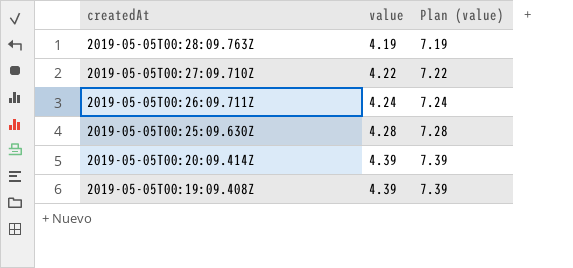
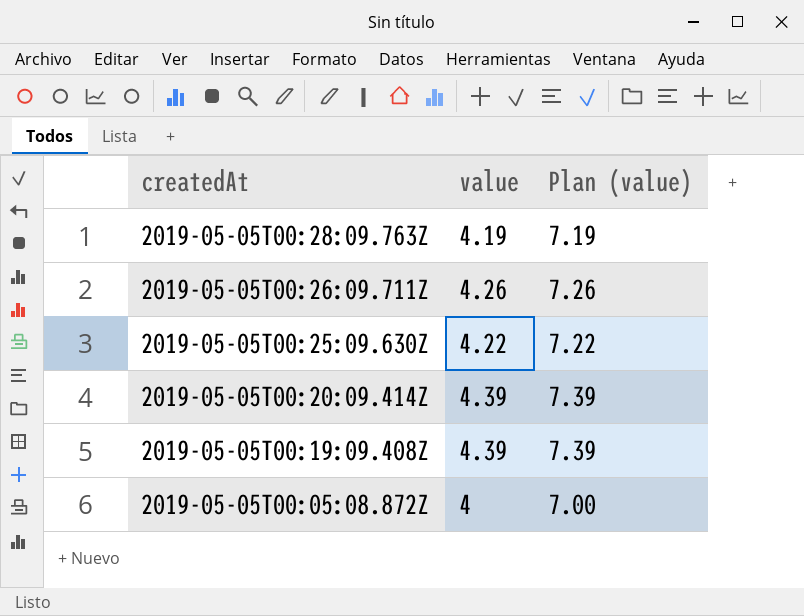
row 2019-05-05T00:27:09.710Z: 4.22 | 7.22 -> none
2019-05-05T00:26:09.711Z | value: 4.24 -> 4.26
2019-05-05T00:26:09.711Z | Plan (value): 7.24 -> 7.26
2019-05-05T00:25:09.630Z | value: 4.28 -> 4.22
2019-05-05T00:25:09.630Z | Plan (value): 7.28 -> 7.22
row 2019-05-05T00:05:08.872Z: none -> 4 | 7.00

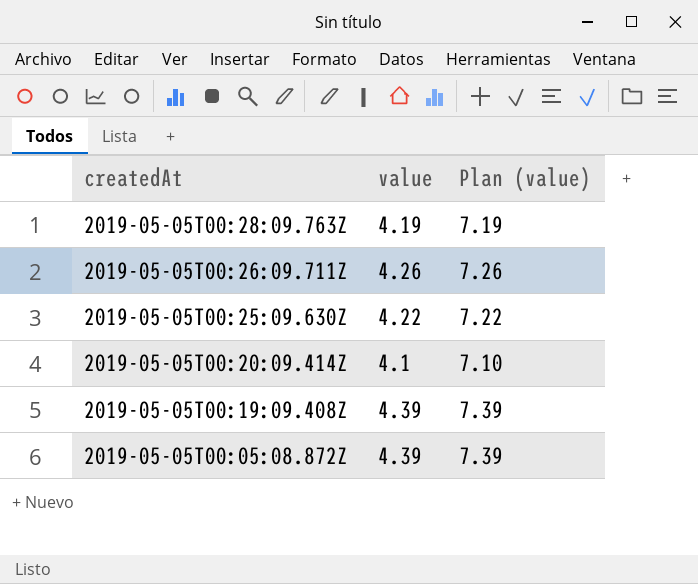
2019-05-05T00:20:09.414Z | value: 4.39 -> 4.1
2019-05-05T00:20:09.414Z | Plan (value): 7.39 -> 7.10
2019-05-05T00:05:08.872Z | value: 4 -> 4.39
2019-05-05T00:05:08.872Z | Plan (value): 7.00 -> 7.39

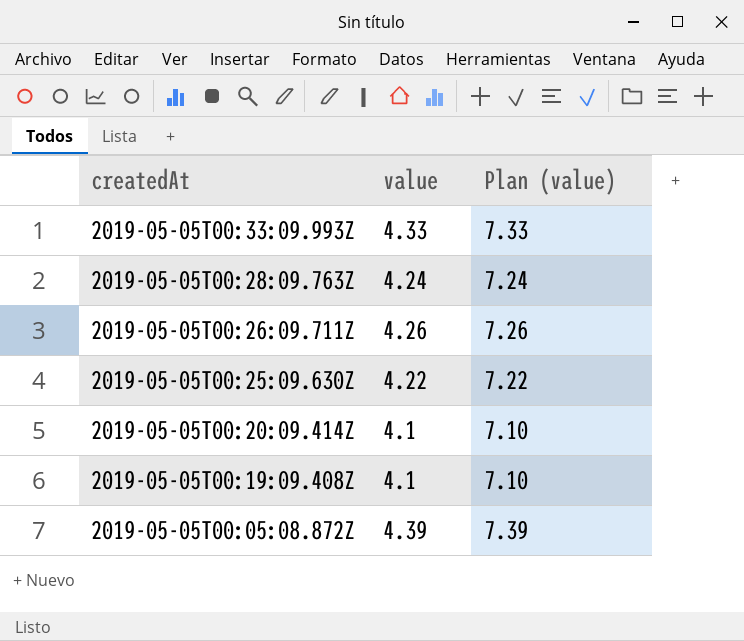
row 2019-05-05T00:33:09.993Z: none -> 4.33 | 7.33
2019-05-05T00:28:09.763Z | value: 4.19 -> 4.24
2019-05-05T00:28:09.763Z | Plan (value): 7.19 -> 7.24
2019-05-05T00:19:09.408Z | value: 4.39 -> 4.1
2019-05-05T00:19:09.408Z | Plan (value): 7.39 -> 7.10

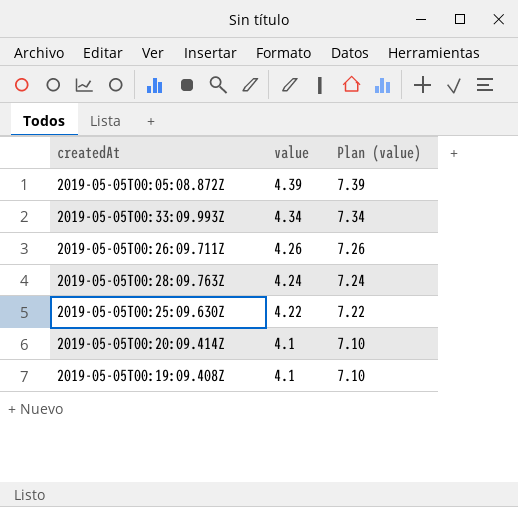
row order: createdAt descending -> value descending
2019-05-05T00:33:09.993Z | value: 4.33 -> 4.34
2019-05-05T00:33:09.993Z | Plan (value): 7.33 -> 7.34

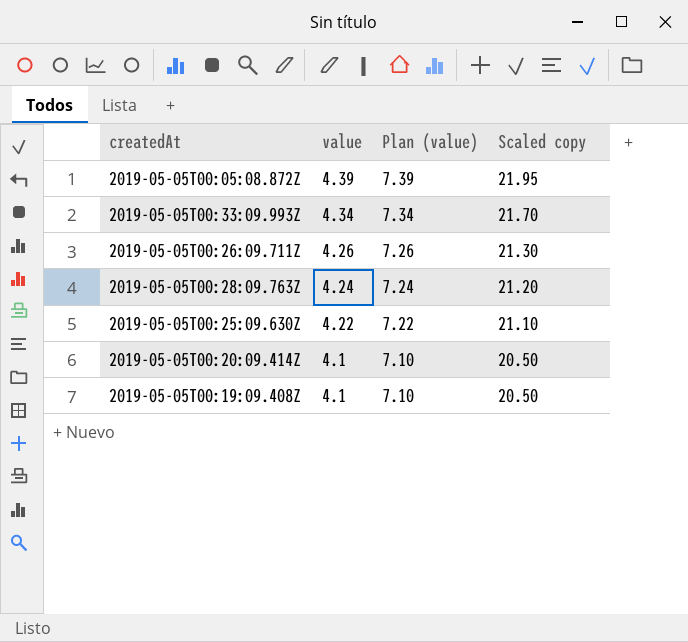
column Scaled copy | formula: none -> [value] * 5

